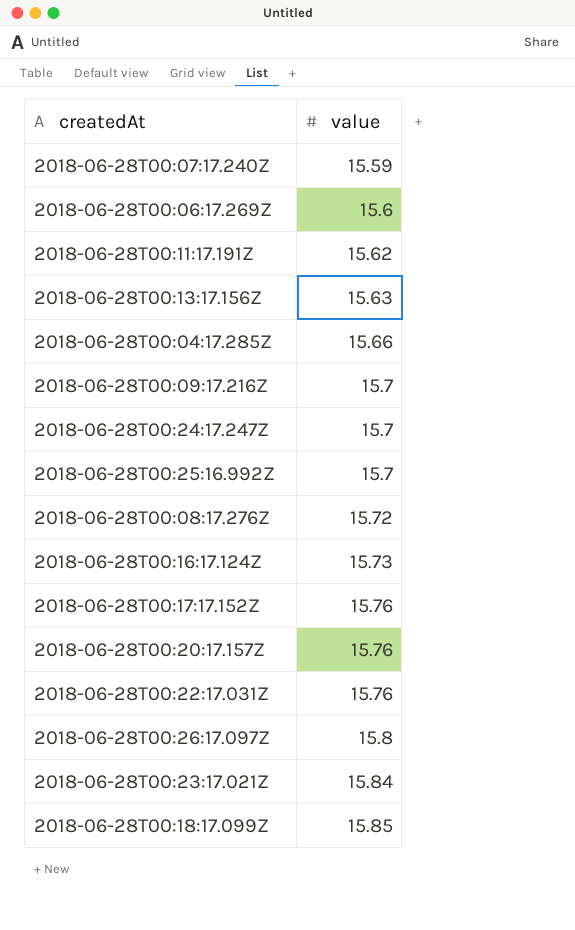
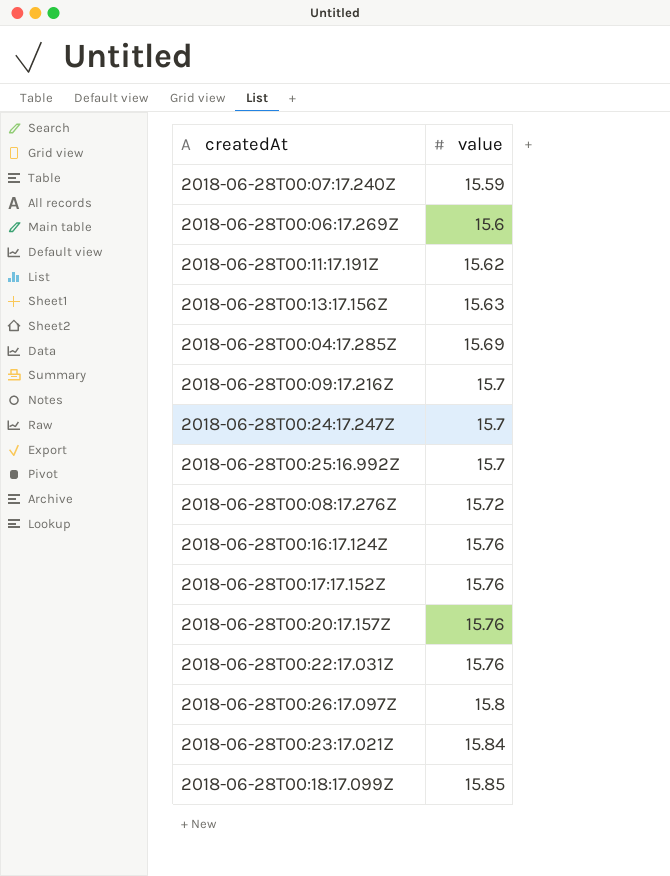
2018-06-28T00:04:17.285Z | value: 15.66 -> 15.69
2018-06-28T00:16:17.124Z | value: 15.73 -> 15.76

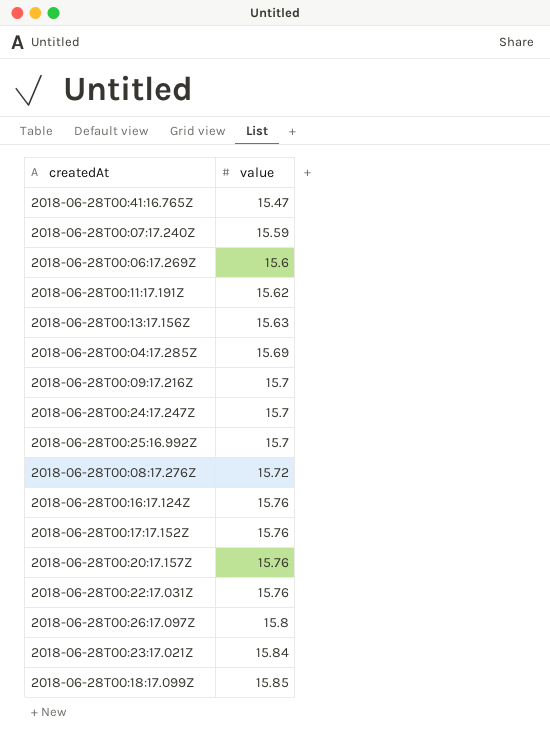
row 2018-06-28T00:41:16.765Z: none -> 15.47

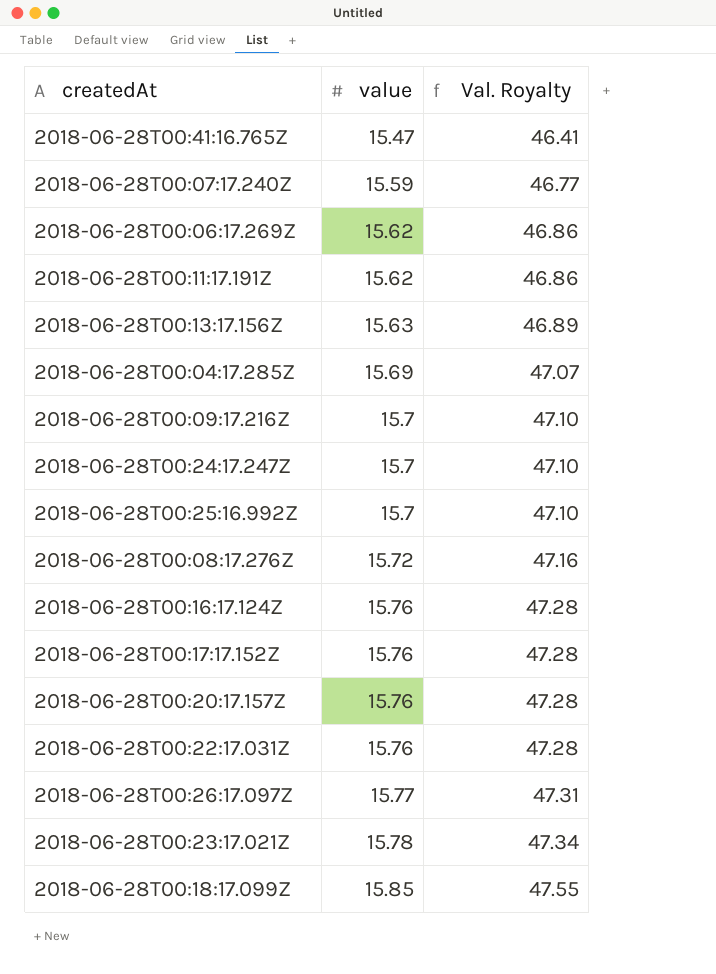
column Val. Royalty | formula: none -> [value] * 3
2018-06-28T00:06:17.269Z | value: 15.6 -> 15.62
2018-06-28T00:26:17.097Z | value: 15.8 -> 15.77
2018-06-28T00:23:17.021Z | value: 15.84 -> 15.78

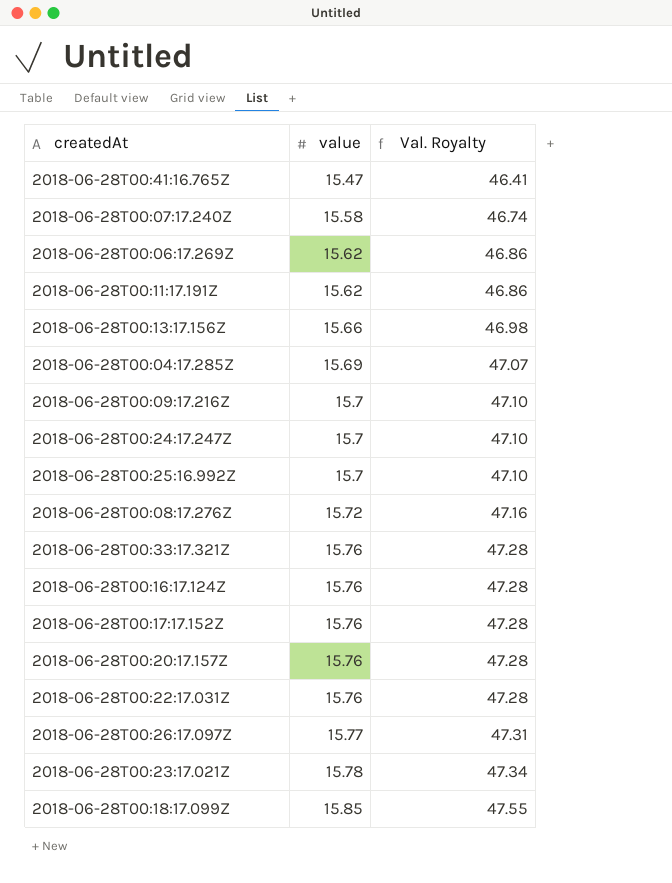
2018-06-28T00:07:17.240Z | value: 15.59 -> 15.58
2018-06-28T00:07:17.240Z | Val. Royalty: 46.77 -> 46.74
2018-06-28T00:13:17.156Z | value: 15.63 -> 15.66
2018-06-28T00:13:17.156Z | Val. Royalty: 46.89 -> 46.98
row 2018-06-28T00:33:17.321Z: none -> 15.76 | 47.28

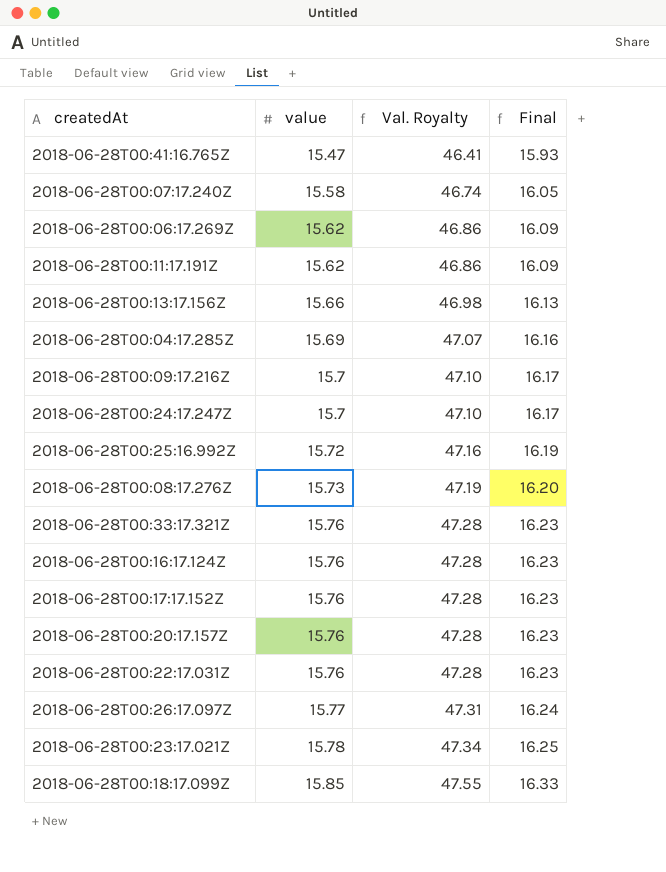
column Final | formula: none -> [value] * 1.03
2018-06-28T00:25:16.992Z | value: 15.7 -> 15.72
2018-06-28T00:25:16.992Z | Val. Royalty: 47.10 -> 47.16
2018-06-28T00:08:17.276Z | value: 15.72 -> 15.73
2018-06-28T00:08:17.276Z | Val. Royalty: 47.16 -> 47.19

